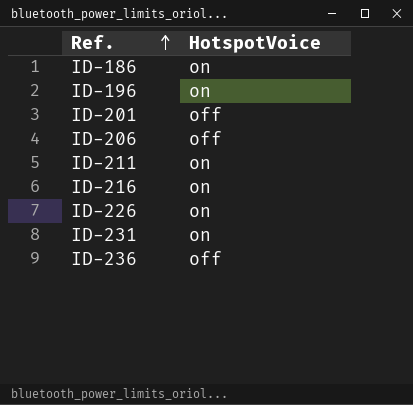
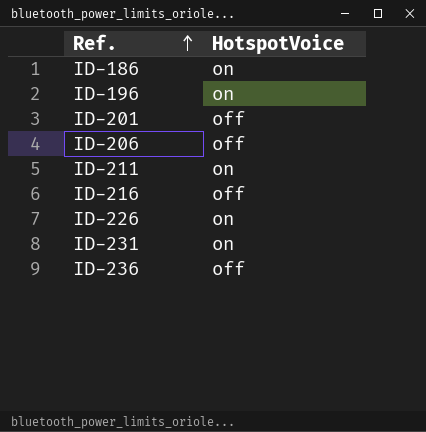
ID-216 | HotspotVoice: on -> off

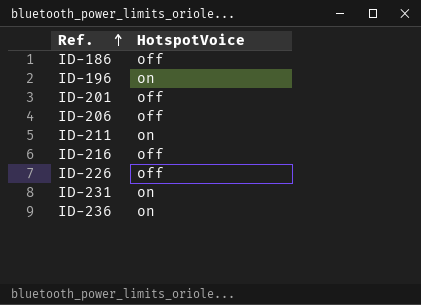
ID-186 | HotspotVoice: on -> off
ID-226 | HotspotVoice: on -> off
ID-236 | HotspotVoice: off -> on

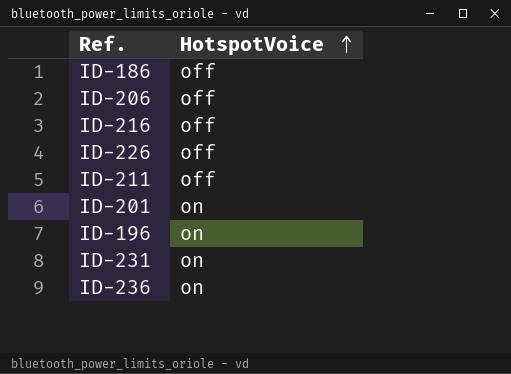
row order: Ref. ascending -> HotspotVoice ascending
ID-211 | HotspotVoice: on -> off
ID-201 | HotspotVoice: off -> on

